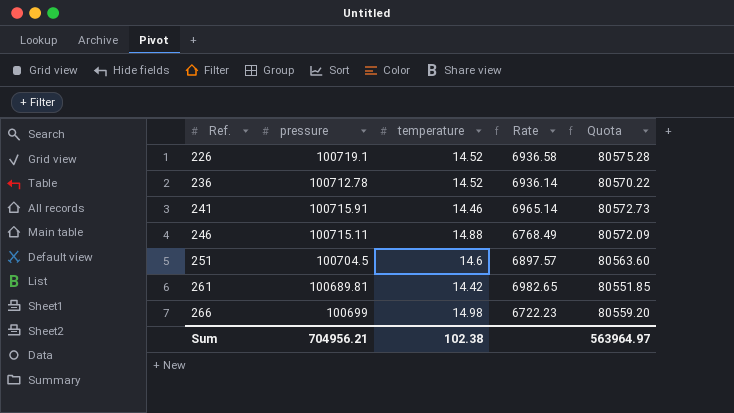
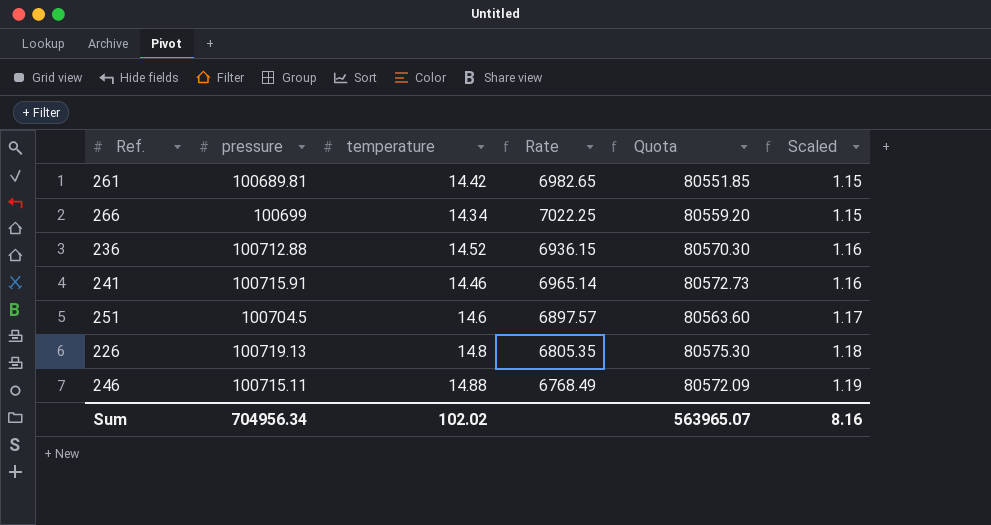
row order: Ref. ascending -> Scaled ascending
column Scaled | formula: none -> [temperature] * 0.08
266 | temperature: 14.98 -> 14.34
266 | Rate: 6722.23 -> 7022.25
236 | pressure: 100712.78 -> 100712.88
236 | Rate: 6936.14 -> 6936.15
236 | Quota: 80570.22 -> 80570.30
226 | pressure: 100719.1 -> 100719.13
226 | temperature: 14.52 -> 14.8
226 | Rate: 6936.58 -> 6805.35
226 | Quota: 80575.28 -> 80575.30
Sum | pressure: 704956.21 -> 704956.34
Sum | temperature: 102.38 -> 102.02
Sum | Quota: 563964.97 -> 563965.07

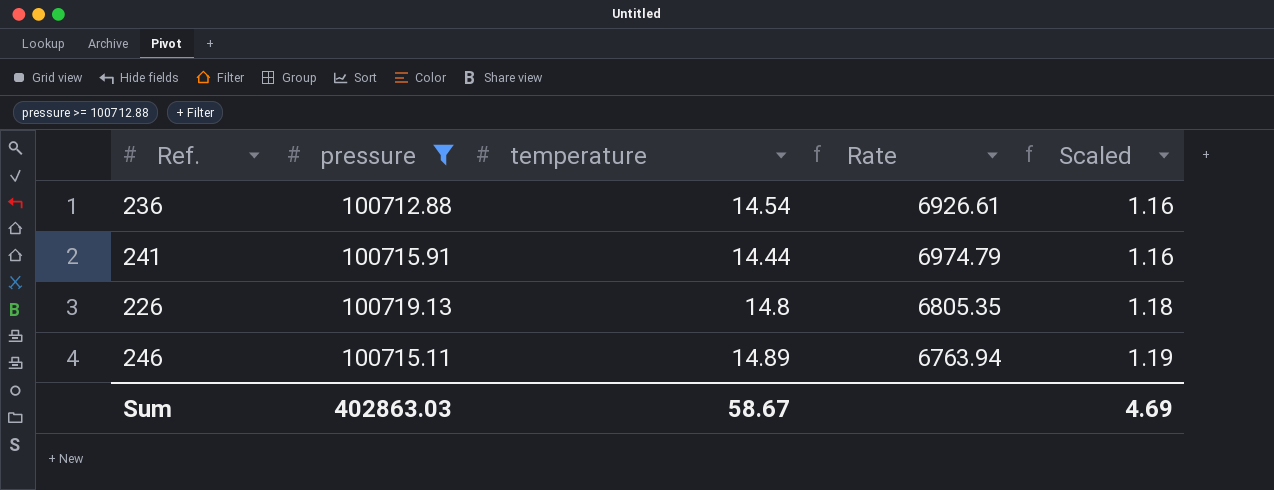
filter: none -> pressure >= 100712.88
column Quota | formula: [pressure] * 0.8 -> none
236 | temperature: 14.52 -> 14.54
236 | Rate: 6936.15 -> 6926.61
241 | temperature: 14.46 -> 14.44
241 | Rate: 6965.14 -> 6974.79
246 | temperature: 14.88 -> 14.89
246 | Rate: 6768.49 -> 6763.94
Sum | pressure: 704956.34 -> 402863.03
Sum | temperature: 102.02 -> 58.67
Sum | Scaled: 8.16 -> 4.69

